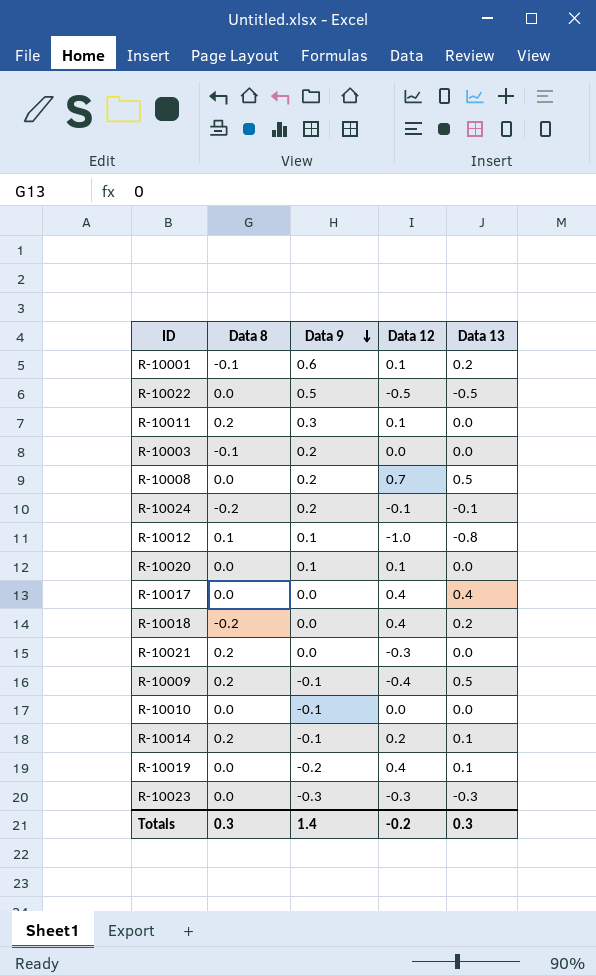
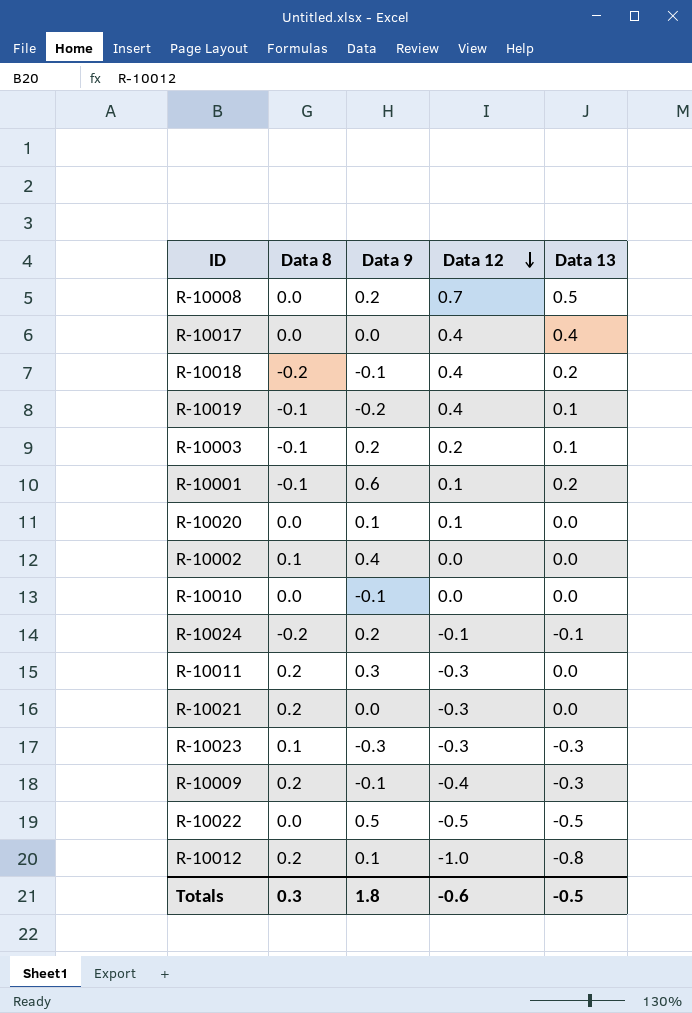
row order: Data 9 descending -> Data 12 descending
row R-10014: 0.2 | -0.1 | 0.2 | 0.1 -> none
R-10018 | Data 9: 0.0 -> -0.1
R-10019 | Data 8: 0.0 -> -0.1
R-10003 | Data 12: 0.0 -> 0.2
R-10003 | Data 13: 0.0 -> 0.1
row R-10002: none -> 0.1 | 0.4 | 0.0 | 0.0
R-10011 | Data 12: 0.1 -> -0.3
R-10023 | Data 8: 0.0 -> 0.1
R-10009 | Data 13: 0.5 -> -0.3
R-10012 | Data 8: 0.1 -> 0.2
Totals | Data 9: 1.4 -> 1.8
Totals | Data 12: -0.2 -> -0.6
Totals | Data 13: 0.3 -> -0.5

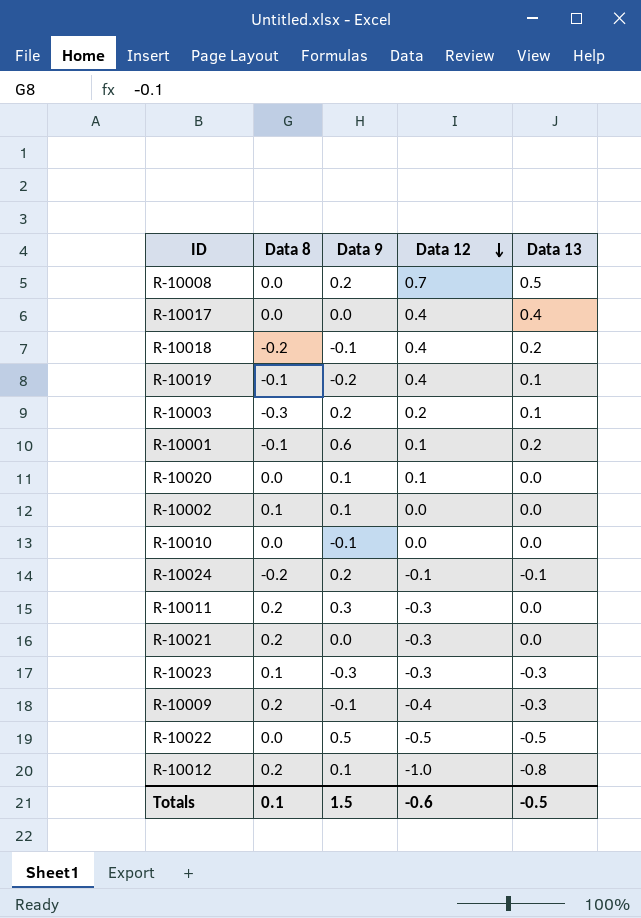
R-10003 | Data 8: -0.1 -> -0.3
R-10002 | Data 9: 0.4 -> 0.1
Totals | Data 8: 0.3 -> 0.1
Totals | Data 9: 1.8 -> 1.5

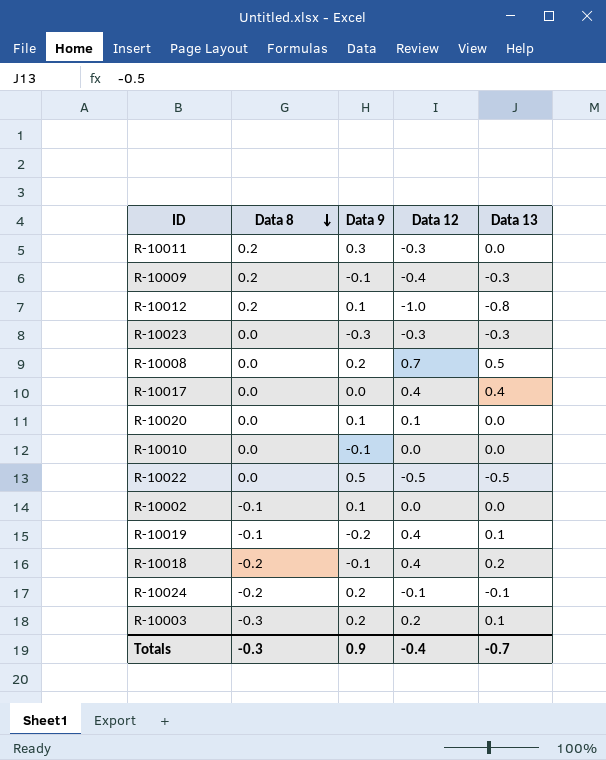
row order: Data 12 descending -> Data 8 descending
row R-10001: -0.1 | 0.6 | 0.1 | 0.2 -> none
row R-10021: 0.2 | 0.0 | -0.3 | 0.0 -> none
R-10023 | Data 8: 0.1 -> 0.0
R-10002 | Data 8: 0.1 -> -0.1
Totals | Data 8: 0.1 -> -0.3
Totals | Data 9: 1.5 -> 0.9
Totals | Data 12: -0.6 -> -0.4
Totals | Data 13: -0.5 -> -0.7

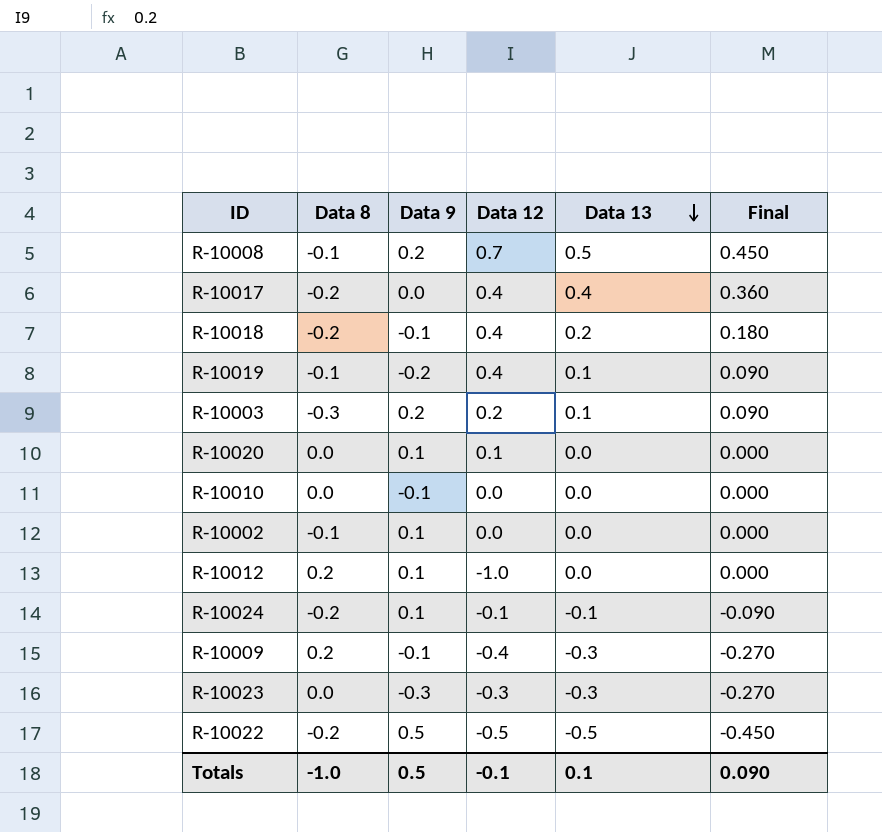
row order: Data 8 descending -> Data 13 descending
column Final | formula: none -> [Data 13] * 0.9
row R-10011: 0.2 | 0.3 | -0.3 | 0.0 -> none
R-10008 | Data 8: 0.0 -> -0.1
R-10017 | Data 8: 0.0 -> -0.2
R-10012 | Data 13: -0.8 -> 0.0
R-10024 | Data 9: 0.2 -> 0.1
R-10022 | Data 8: 0.0 -> -0.2
Totals | Data 8: -0.3 -> -1.0
Totals | Data 9: 0.9 -> 0.5
Totals | Data 12: -0.4 -> -0.1
Totals | Data 13: -0.7 -> 0.1

